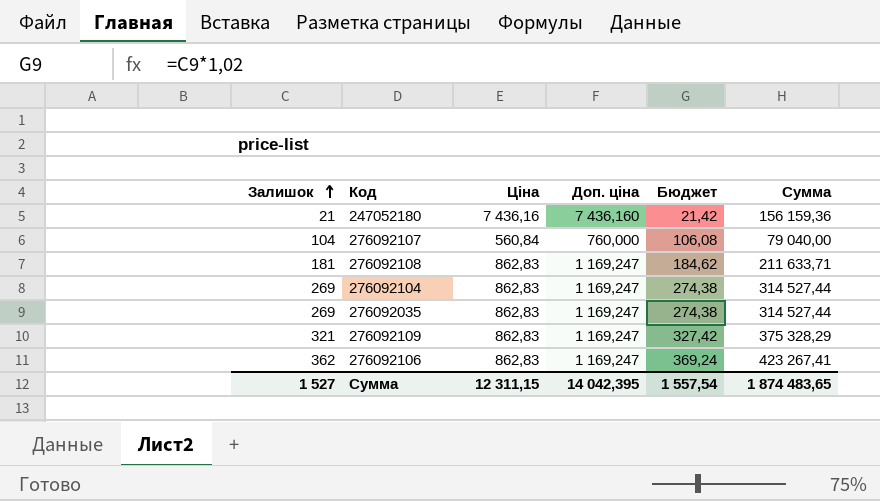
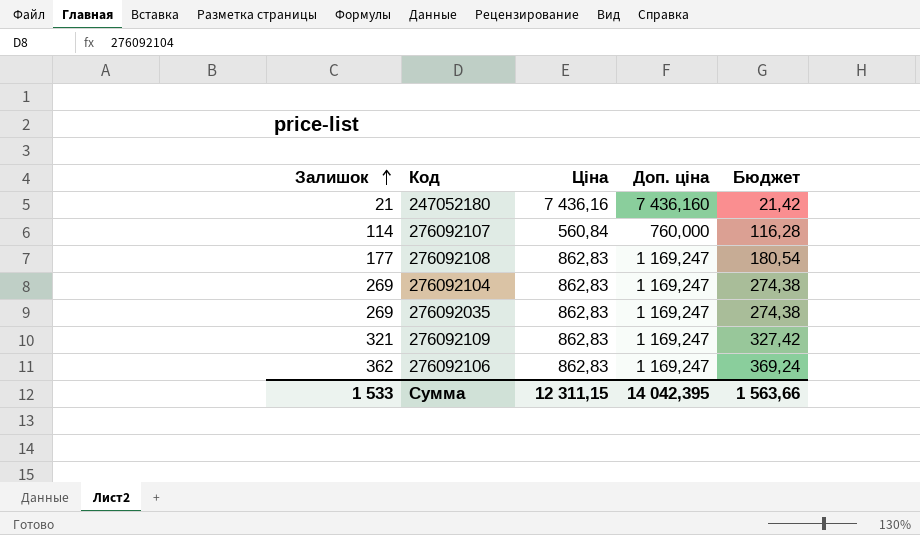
column Сумма | formula: [Залишок] * [Доп. ціна] -> none
276092107 | Залишок: 104 -> 114
276092107 | Бюджет: 106,08 -> 116,28
276092108 | Залишок: 181 -> 177
276092108 | Бюджет: 184,62 -> 180,54
Сумма | Залишок: 1 527 -> 1 533
Сумма | Бюджет: 1 557,54 -> 1 563,66

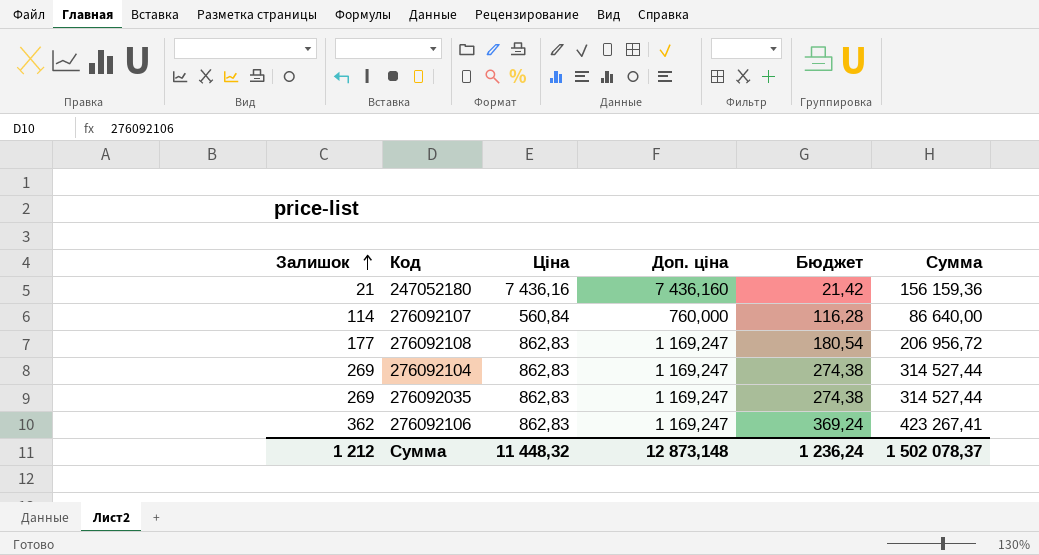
column Сумма | formula: none -> [Залишок] * [Доп. ціна]
row 276092109: 321 | 862,83 | 1 169,247 | 327,42 -> none
Сумма | Залишок: 1 533 -> 1 212
Сумма | Ціна: 12 311,15 -> 11 448,32
Сумма | Доп. ціна: 14 042,395 -> 12 873,148
Сумма | Бюджет: 1 563,66 -> 1 236,24

